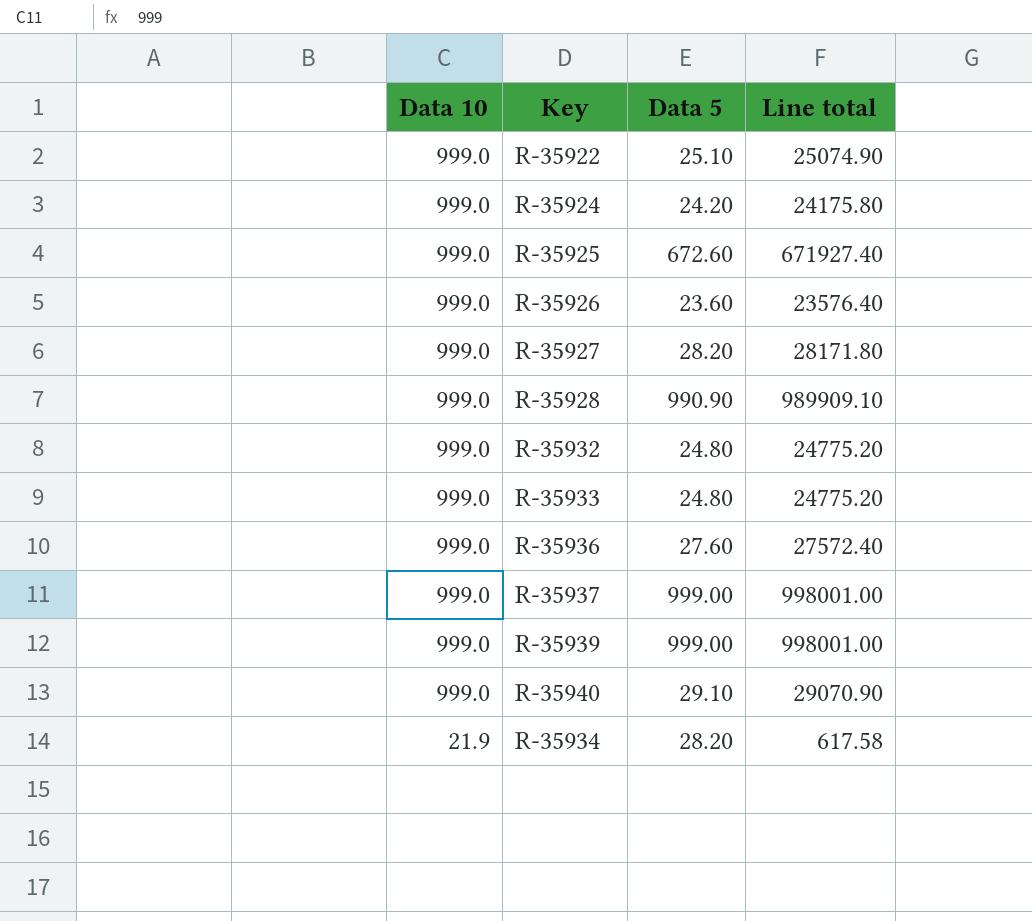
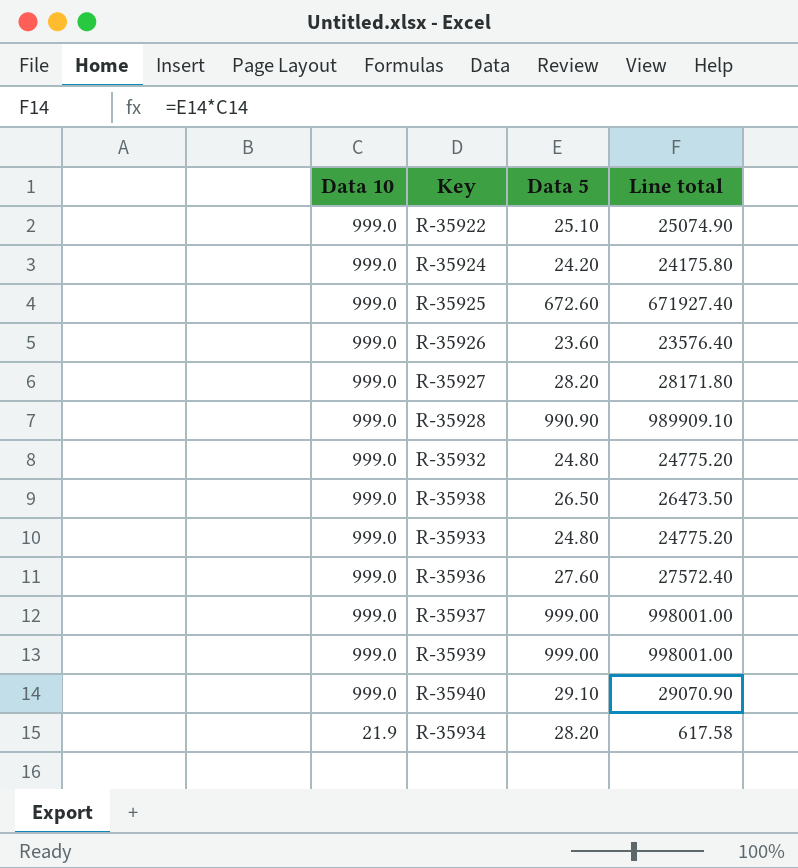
row R-35938: none -> 999.0 | 26.50 | 26473.50

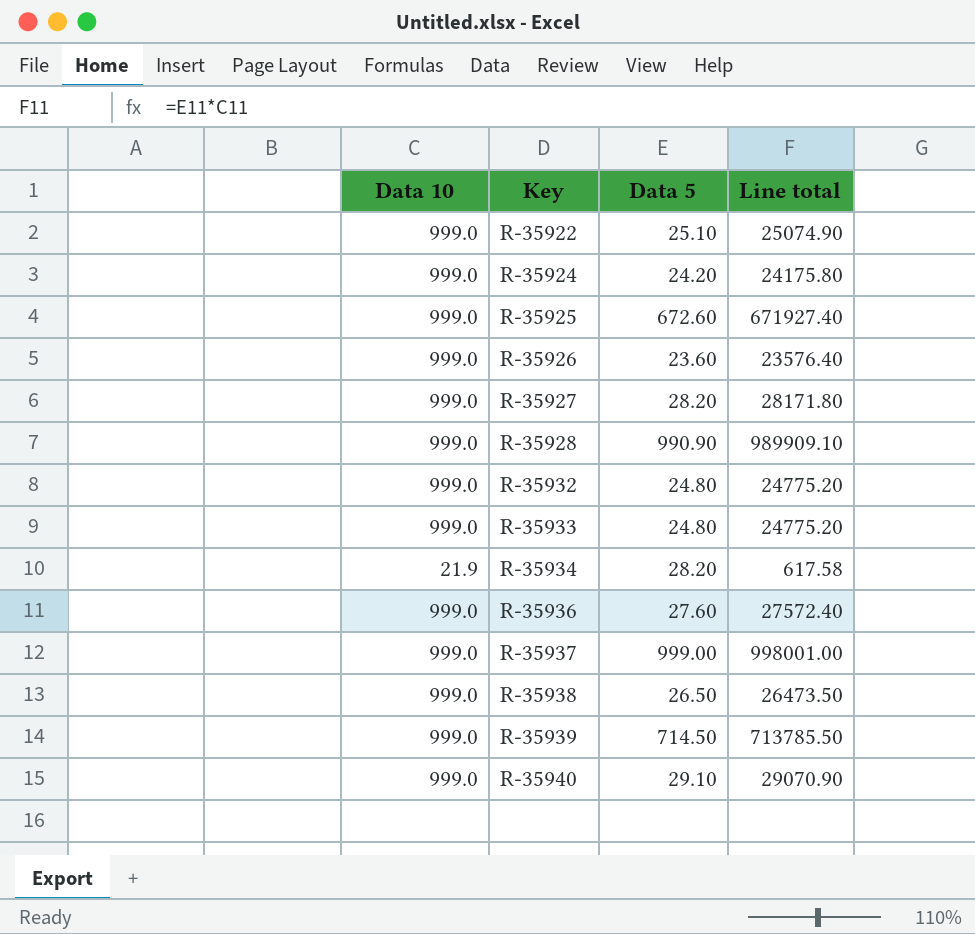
row order: Data 10 descending -> Key ascending
R-35939 | Data 5: 999.00 -> 714.50
R-35939 | Line total: 998001.00 -> 713785.50

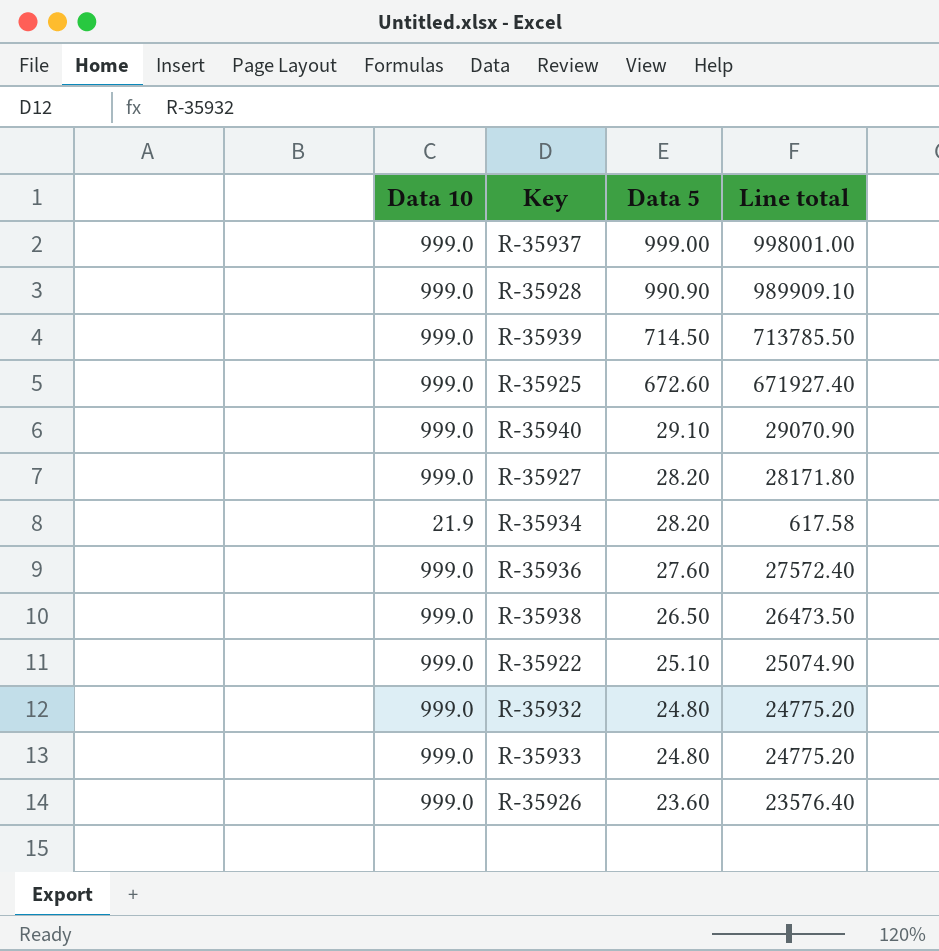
row order: Key ascending -> Data 5 descending
row R-35924: 999.0 | 24.20 | 24175.80 -> none

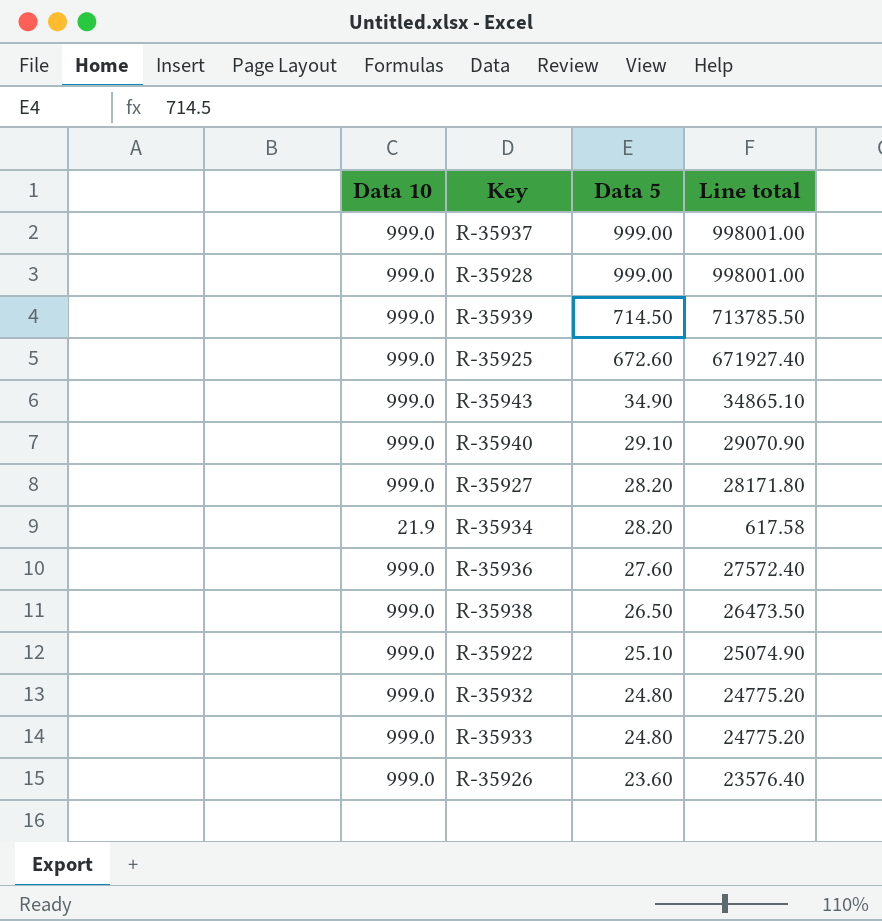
R-35928 | Data 5: 990.90 -> 999.00
R-35928 | Line total: 989909.10 -> 998001.00
row R-35943: none -> 999.0 | 34.90 | 34865.10

